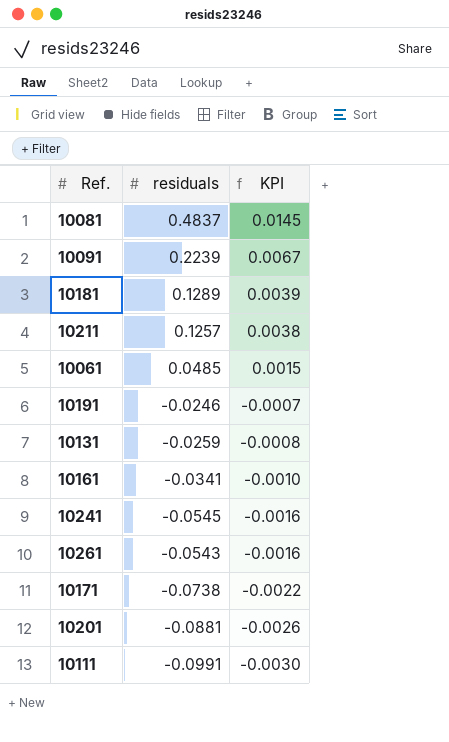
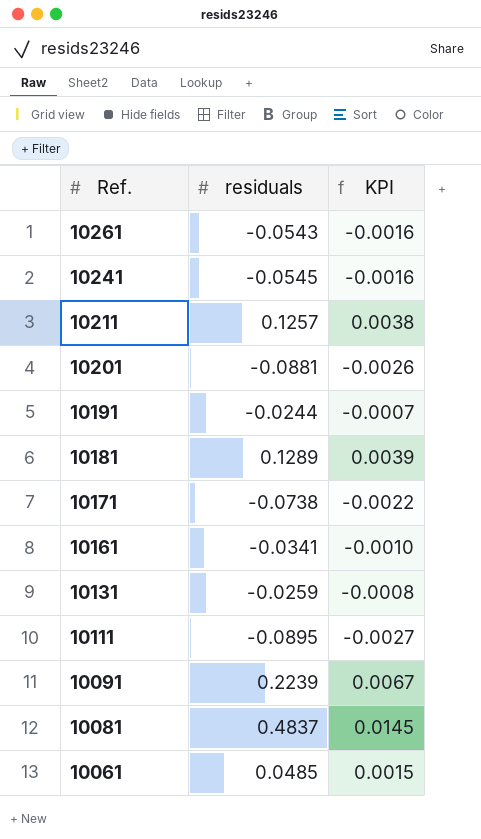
row order: KPI descending -> Ref. descending
10191 | residuals: -0.0246 -> -0.0244
10111 | residuals: -0.0991 -> -0.0895
10111 | KPI: -0.0030 -> -0.0027

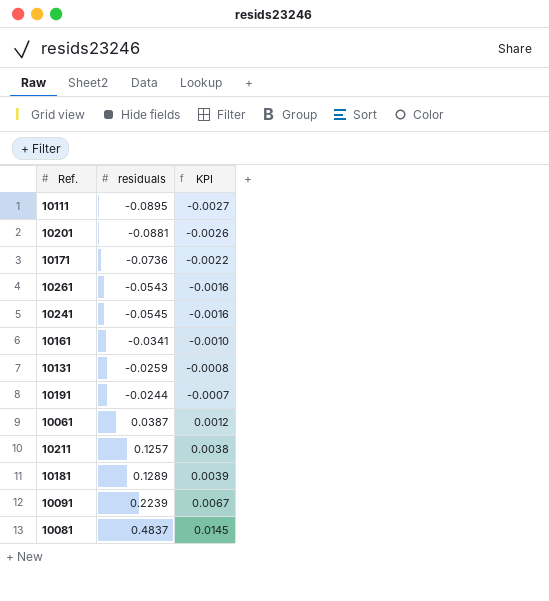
row order: Ref. descending -> KPI ascending
10171 | residuals: -0.0738 -> -0.0736
10061 | residuals: 0.0485 -> 0.0387
10061 | KPI: 0.0015 -> 0.0012

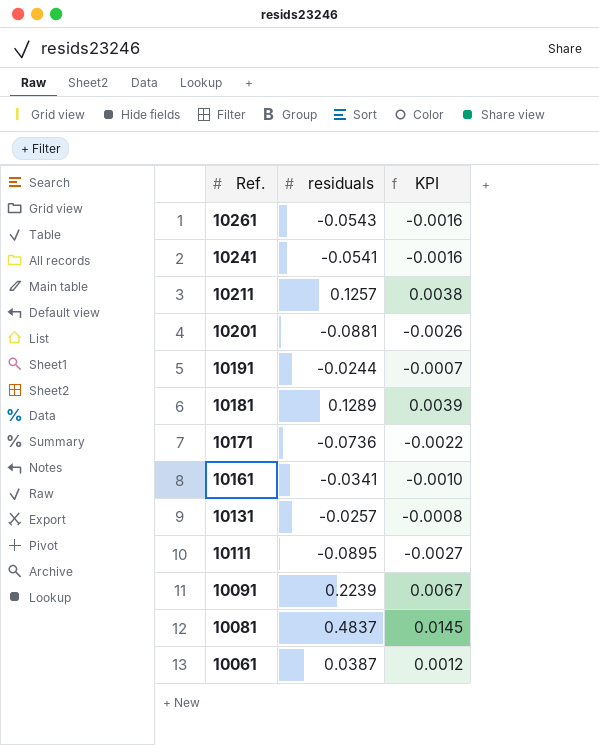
row order: KPI ascending -> Ref. descending
10241 | residuals: -0.0545 -> -0.0541
10131 | residuals: -0.0259 -> -0.0257

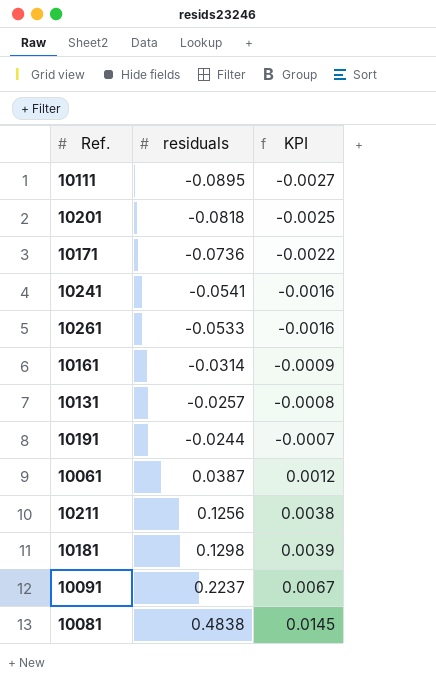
row order: Ref. descending -> residuals ascending
10201 | residuals: -0.0881 -> -0.0818
10201 | KPI: -0.0026 -> -0.0025
10261 | residuals: -0.0543 -> -0.0533
10161 | residuals: -0.0341 -> -0.0314
10161 | KPI: -0.0010 -> -0.0009
10211 | residuals: 0.1257 -> 0.1256
10181 | residuals: 0.1289 -> 0.1298
10091 | residuals: 0.2239 -> 0.2237
10081 | residuals: 0.4837 -> 0.4838

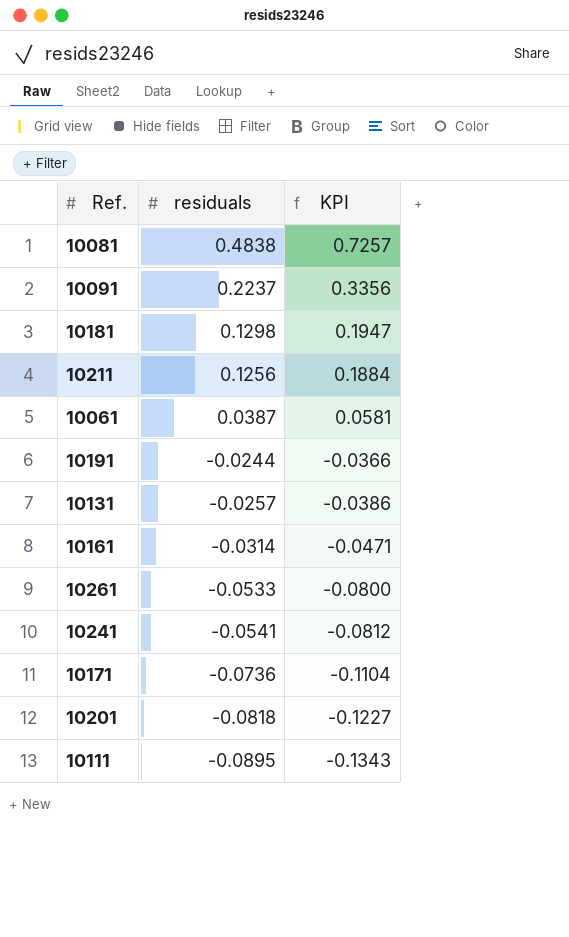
row order: residuals ascending -> residuals descending
column KPI | formula: [residuals] * 0.03 -> [residuals] * 1.5

